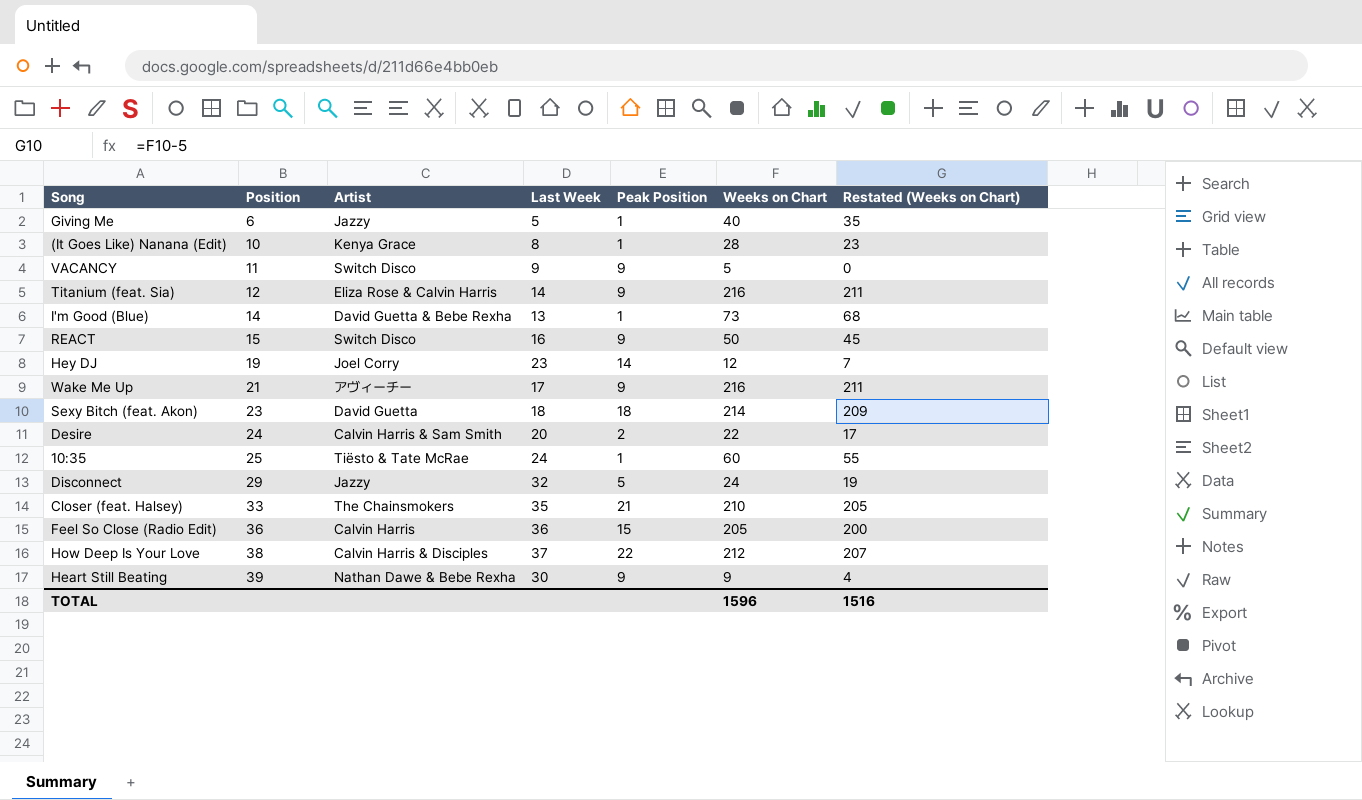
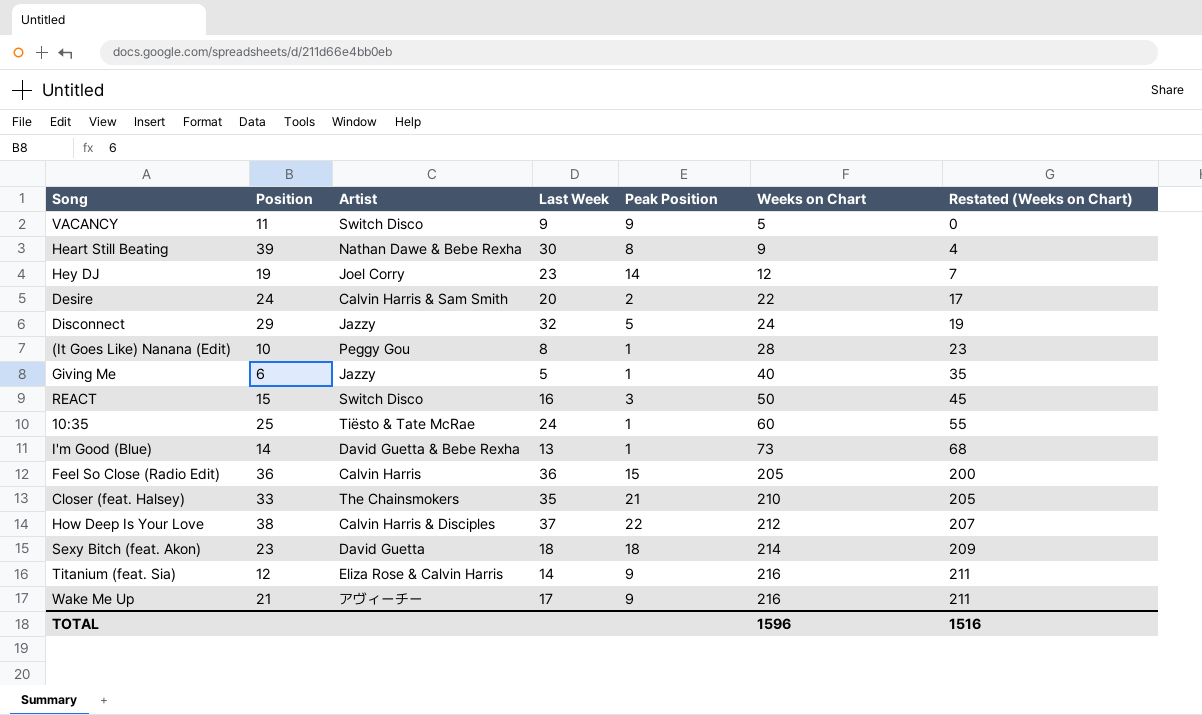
row order: Position ascending -> Weeks on Chart ascending
Heart Still Beating | Peak Position: 9 -> 8
(It Goes Like) Nanana (Edit) | Artist: Kenya Grace -> Peggy Gou
REACT | Peak Position: 9 -> 3

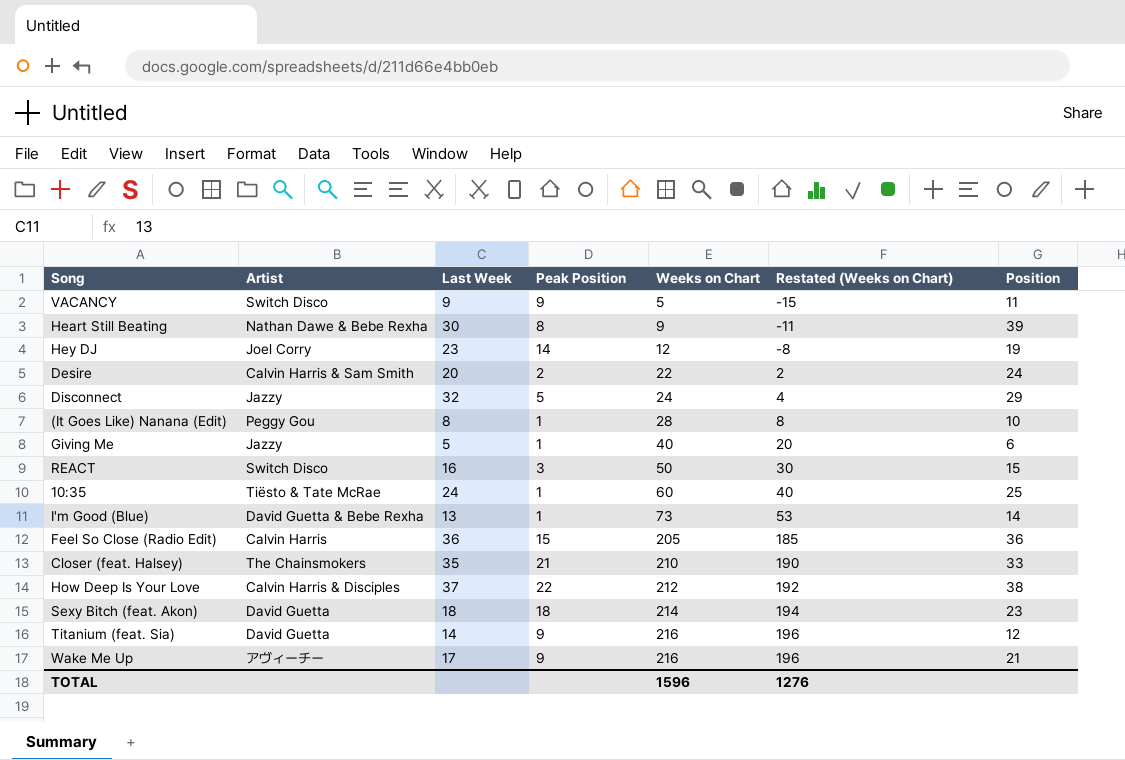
column Restated (Weeks on Chart) | formula: [Weeks on Chart] - 5 -> [Weeks on Chart] - 20
column Position | position: 2 -> 7
Titanium (feat. Sia) | Artist: Eliza Rose & Calvin Harris -> David Guetta
TOTAL | Restated (Weeks on Chart): 1516 -> 1276

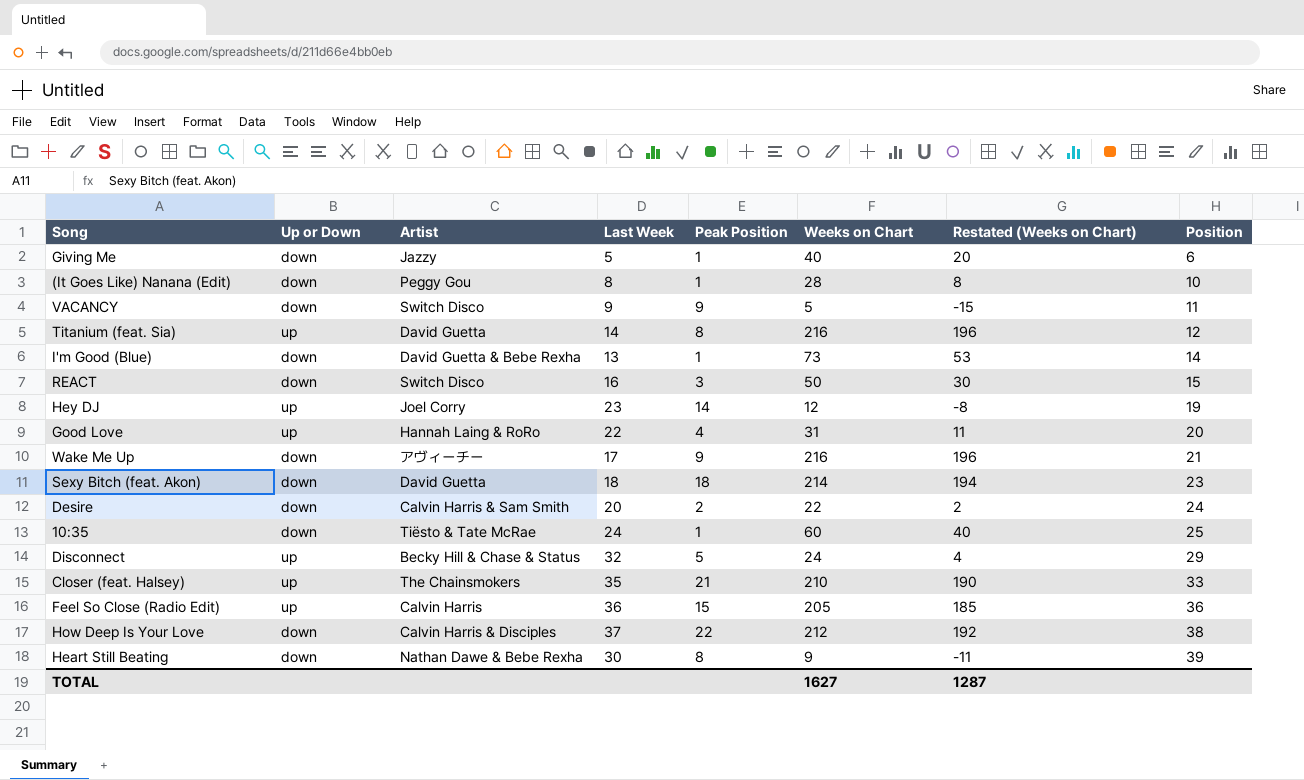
row order: Weeks on Chart ascending -> Position ascending
column Up or Down | position: none -> 2
Titanium (feat. Sia) | Peak Position: 9 -> 8
row Good Love: none -> up | Hannah Laing & RoRo | 22 | 4 | 31 | 11 | 20
Disconnect | Artist: Jazzy -> Becky Hill & Chase & Status
TOTAL | Weeks on Chart: 1596 -> 1627
TOTAL | Restated (Weeks on Chart): 1276 -> 1287

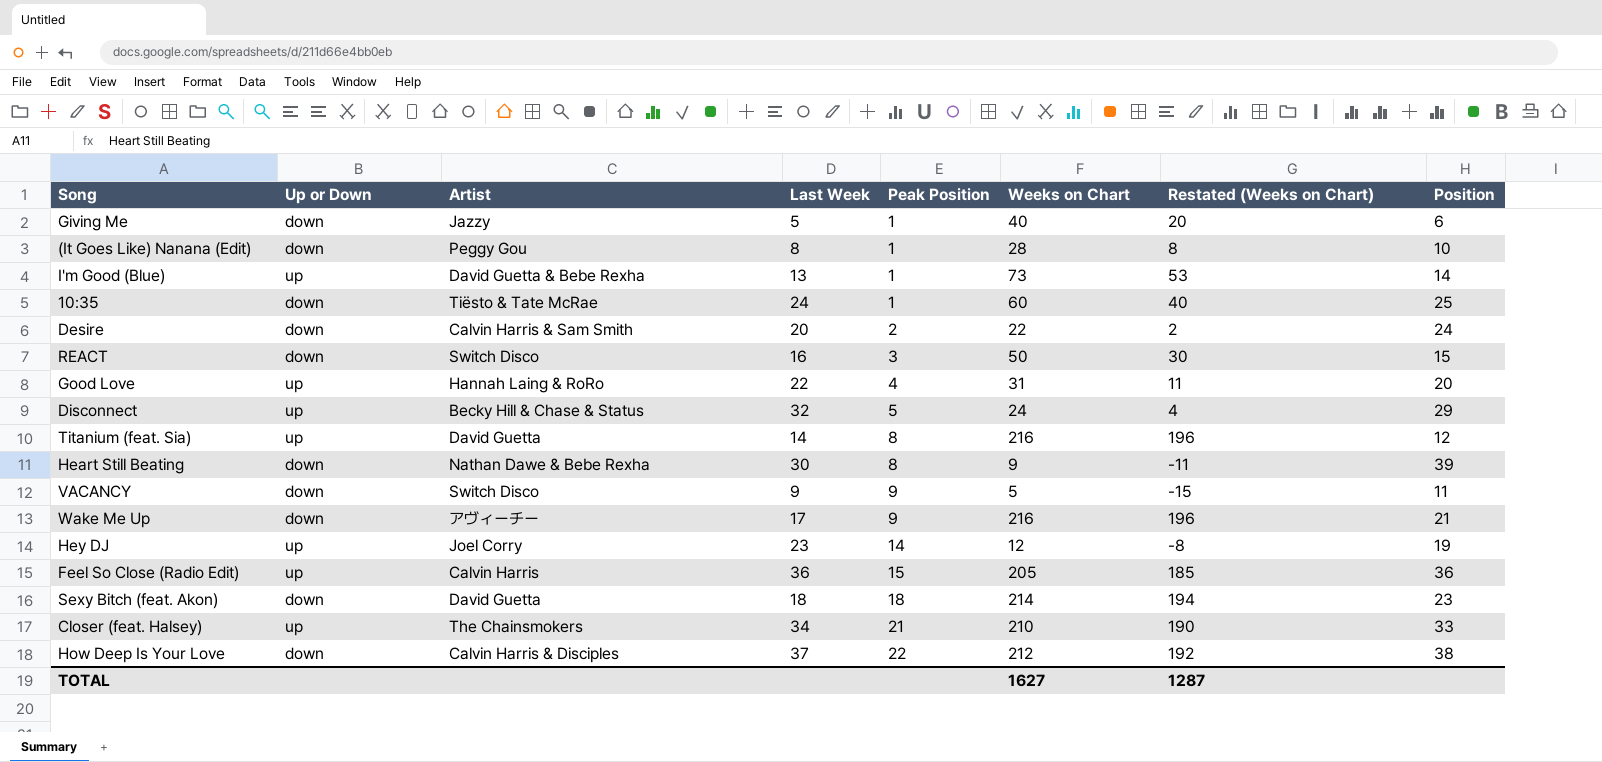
row order: Position ascending -> Peak Position ascending
I'm Good (Blue) | Up or Down: down -> up
Closer (feat. Halsey) | Last Week: 35 -> 34

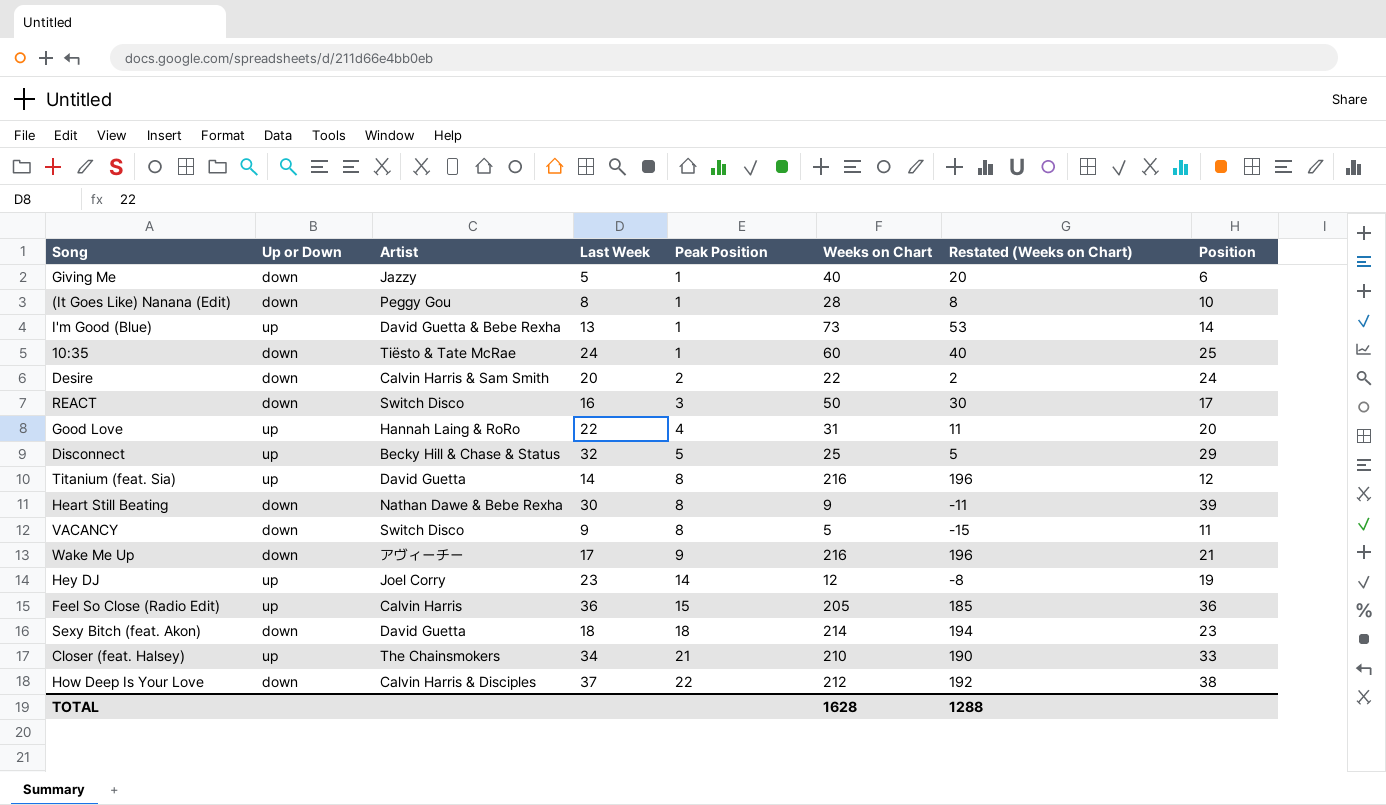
REACT | Position: 15 -> 17
Disconnect | Weeks on Chart: 24 -> 25
Disconnect | Restated (Weeks on Chart): 4 -> 5
VACANCY | Peak Position: 9 -> 8
TOTAL | Weeks on Chart: 1627 -> 1628
TOTAL | Restated (Weeks on Chart): 1287 -> 1288

